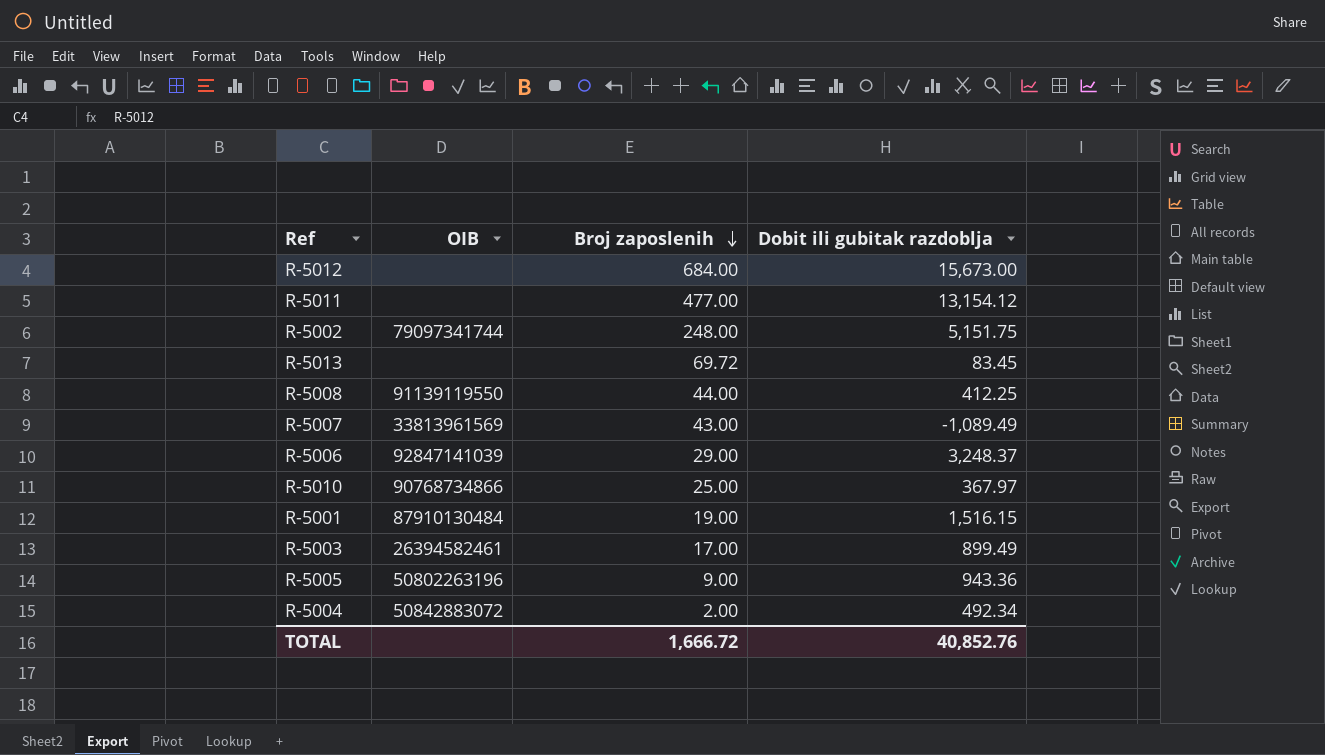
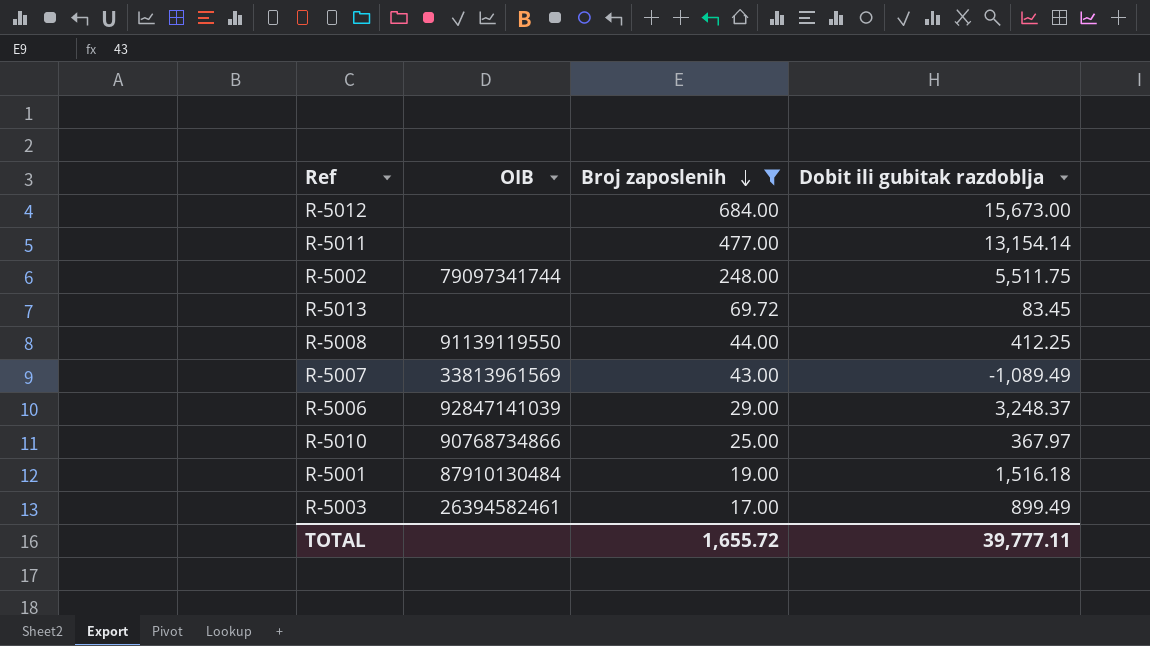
filter: none -> Broj zaposlenih >= 17.00
R-5011 | Dobit ili gubitak razdoblja: 13,154.12 -> 13,154.14
R-5002 | Dobit ili gubitak razdoblja: 5,151.75 -> 5,511.75
R-5001 | Dobit ili gubitak razdoblja: 1,516.15 -> 1,516.18
TOTAL | Broj zaposlenih: 1,666.72 -> 1,655.72
TOTAL | Dobit ili gubitak razdoblja: 40,852.76 -> 39,777.11

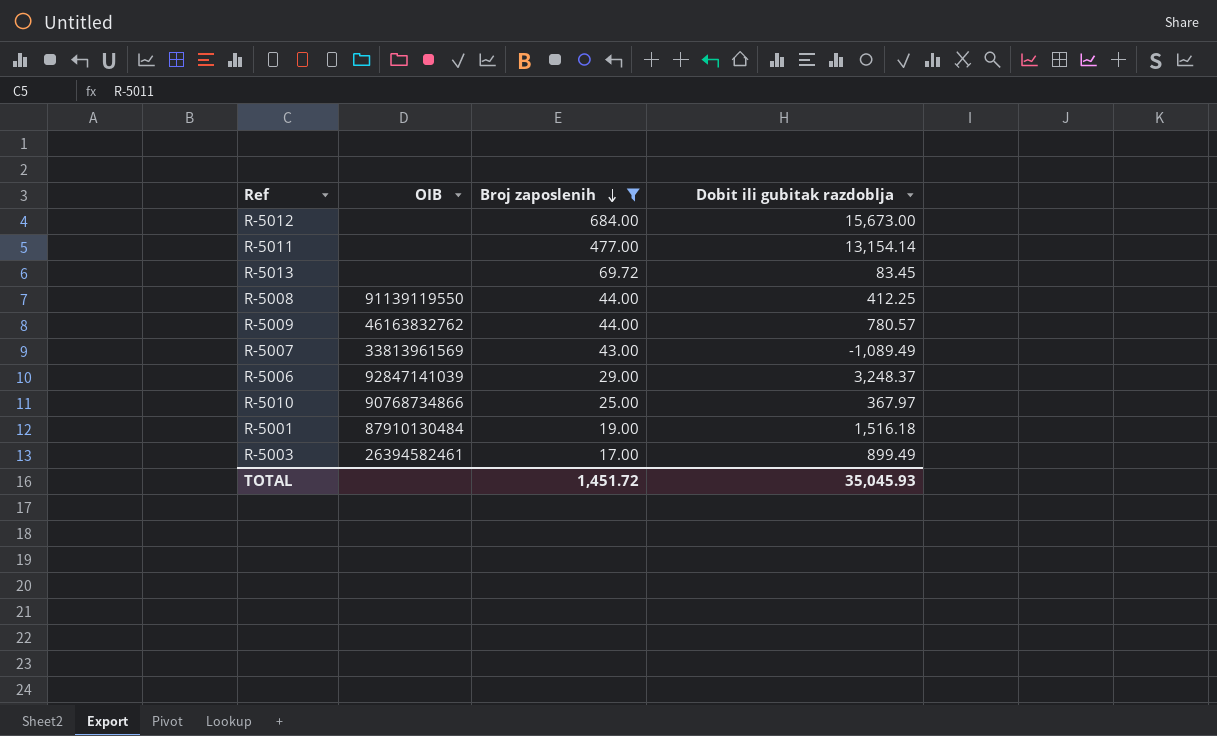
row R-5002: 79097341744 | 248.00 | 5,511.75 -> none
row R-5009: none -> 46163832762 | 44.00 | 780.57
TOTAL | Broj zaposlenih: 1,655.72 -> 1,451.72
TOTAL | Dobit ili gubitak razdoblja: 39,777.11 -> 35,045.93

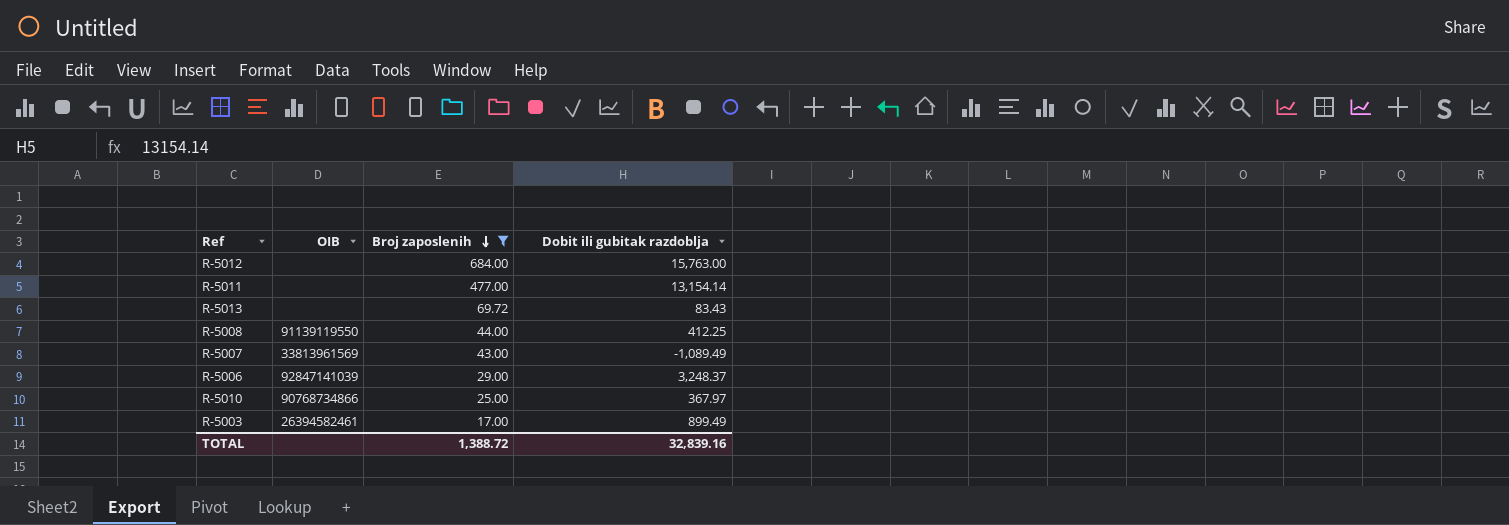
row R-5009: 46163832762 | 44.00 | 780.57 -> none
row R-5001: 87910130484 | 19.00 | 1,516.18 -> none
R-5012 | Dobit ili gubitak razdoblja: 15,673.00 -> 15,763.00
R-5013 | Dobit ili gubitak razdoblja: 83.45 -> 83.43
TOTAL | Broj zaposlenih: 1,451.72 -> 1,388.72
TOTAL | Dobit ili gubitak razdoblja: 35,045.93 -> 32,839.16

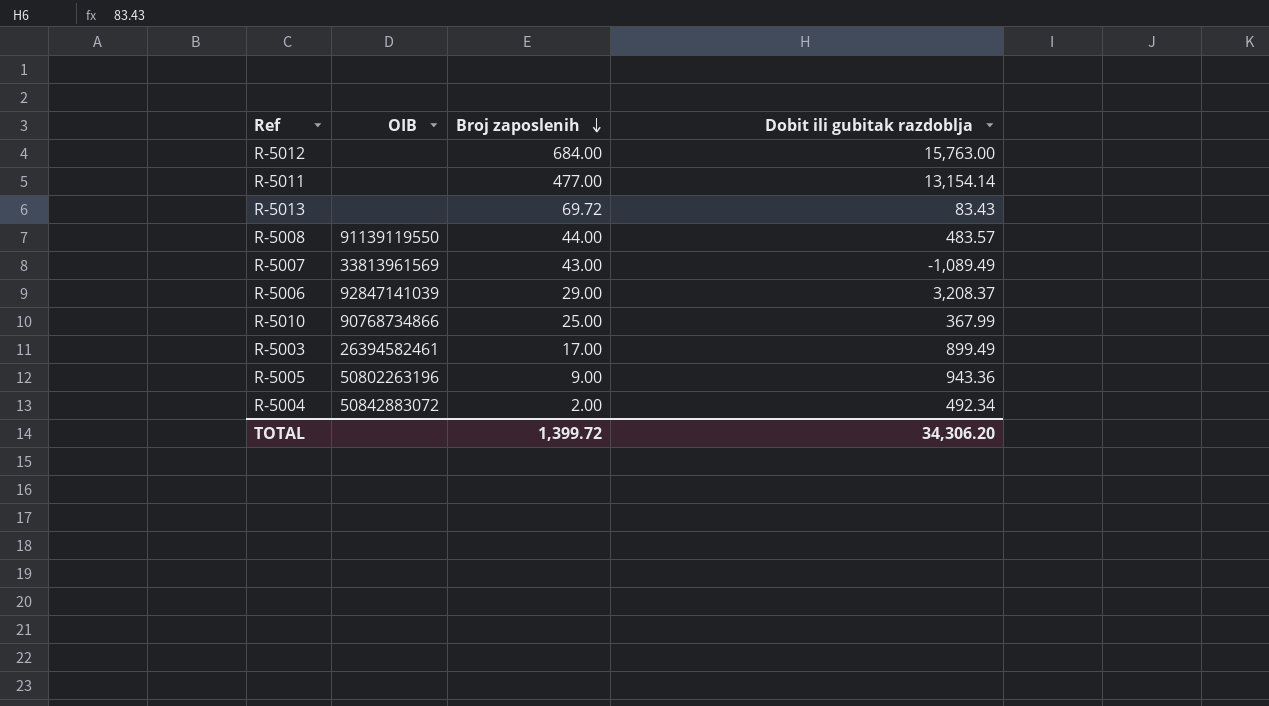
filter: Broj zaposlenih >= 17.00 -> none
R-5008 | Dobit ili gubitak razdoblja: 412.25 -> 483.57
R-5006 | Dobit ili gubitak razdoblja: 3,248.37 -> 3,208.37
R-5010 | Dobit ili gubitak razdoblja: 367.97 -> 367.99
TOTAL | Broj zaposlenih: 1,388.72 -> 1,399.72
TOTAL | Dobit ili gubitak razdoblja: 32,839.16 -> 34,306.20

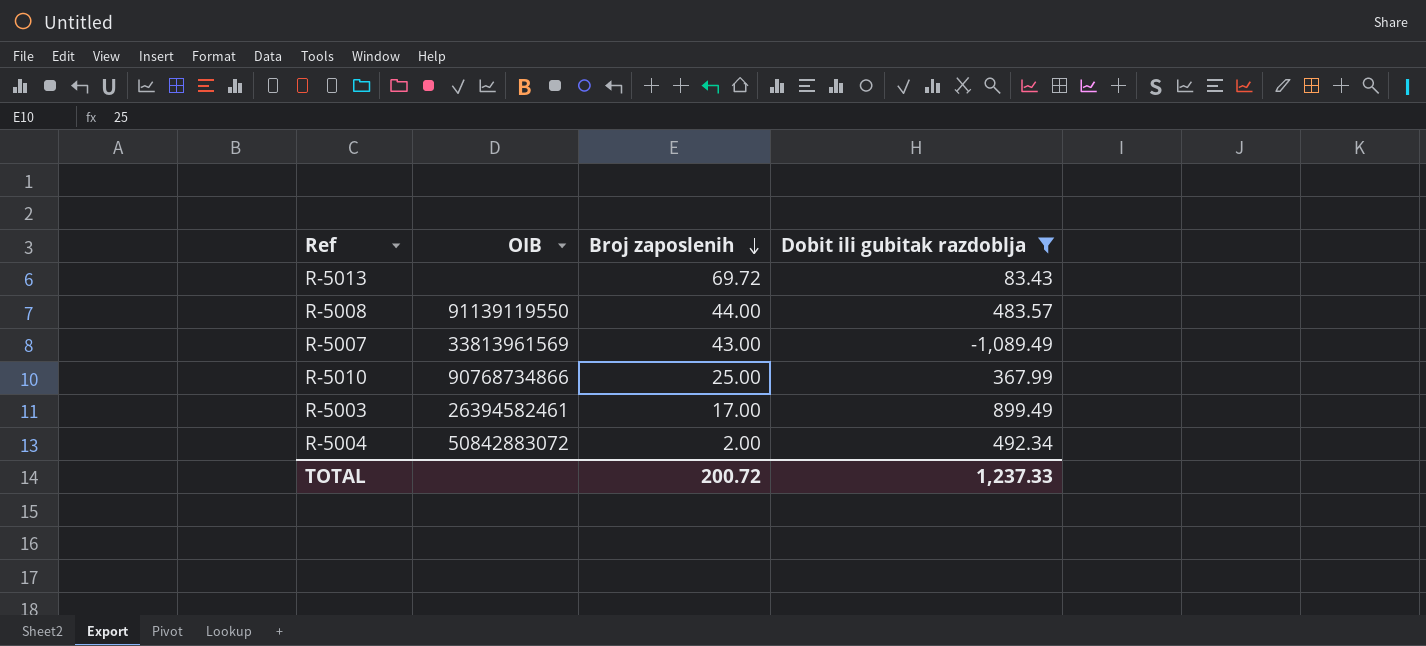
filter: none -> Dobit ili gubitak razdoblja <= 899.49
TOTAL | Broj zaposlenih: 1,399.72 -> 200.72
TOTAL | Dobit ili gubitak razdoblja: 34,306.20 -> 1,237.33

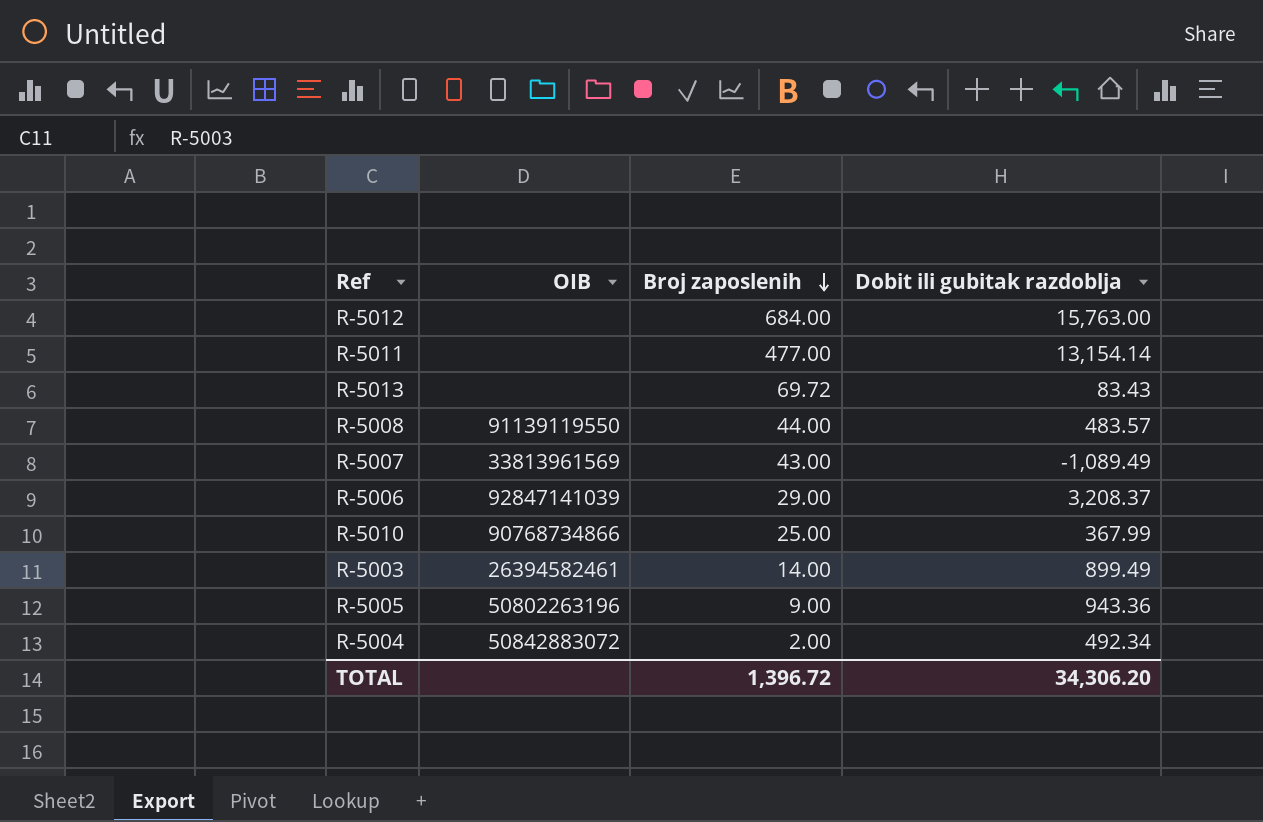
filter: Dobit ili gubitak razdoblja <= 899.49 -> none
R-5003 | Broj zaposlenih: 17.00 -> 14.00
TOTAL | Broj zaposlenih: 200.72 -> 1,396.72
TOTAL | Dobit ili gubitak razdoblja: 1,237.33 -> 34,306.20

